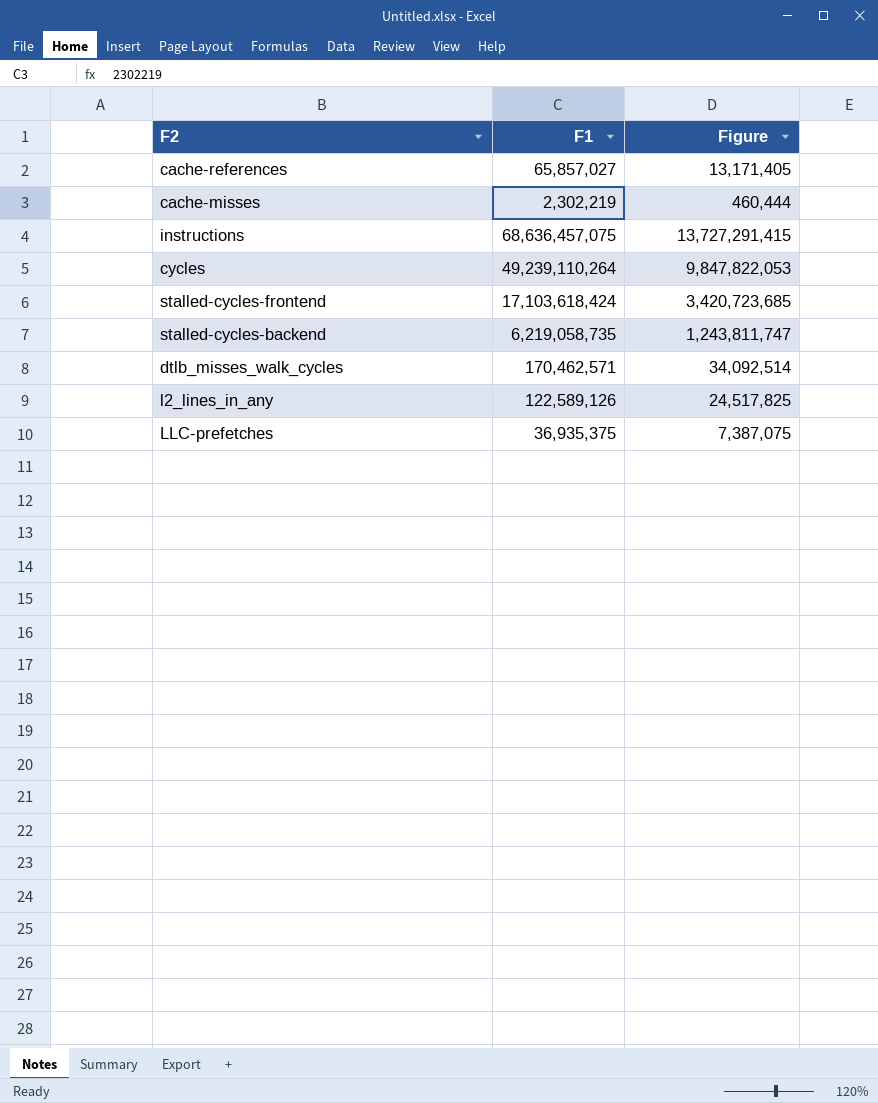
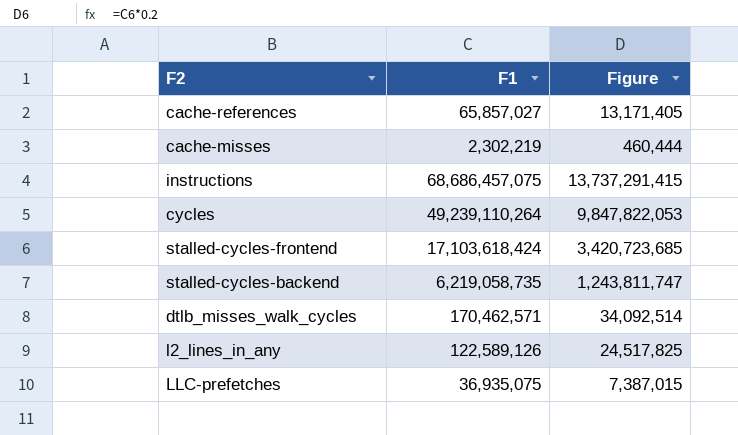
instructions | F1: 68,636,457,075 -> 68,686,457,075
instructions | Figure: 13,727,291,415 -> 13,737,291,415
LLC-prefetches | F1: 36,935,375 -> 36,935,075
LLC-prefetches | Figure: 7,387,075 -> 7,387,015

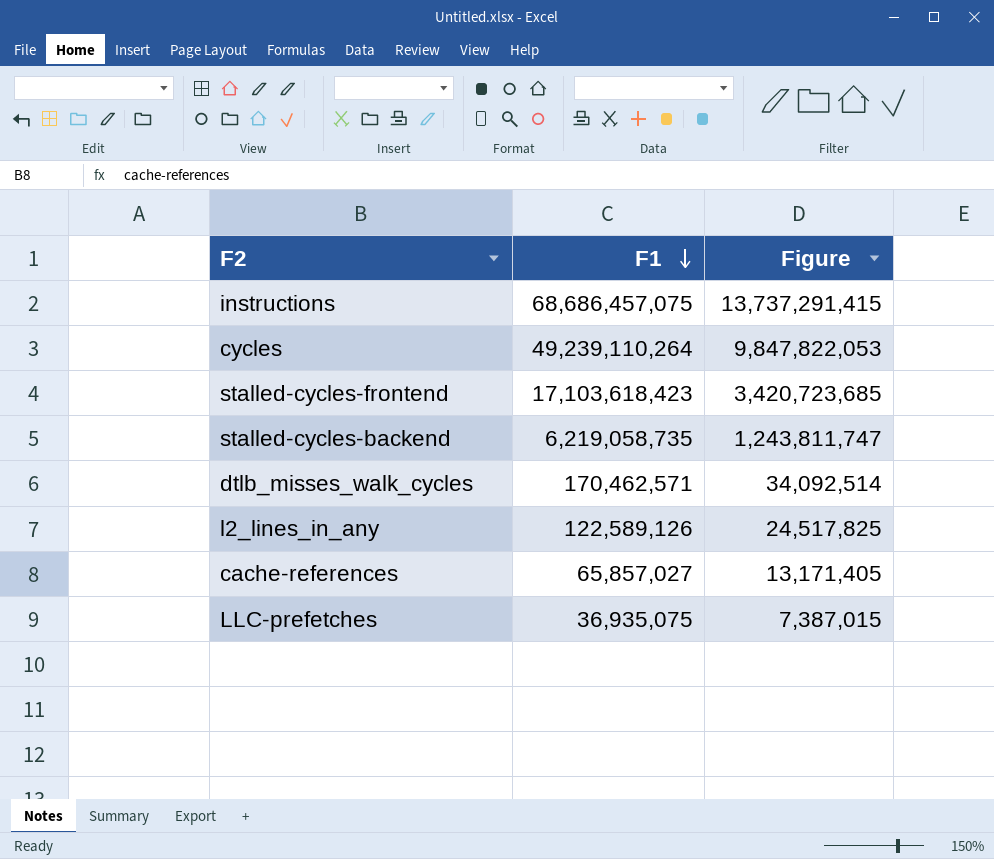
row order: none -> F1 descending
row cache-misses: 2,302,219 | 460,444 -> none
stalled-cycles-frontend | F1: 17,103,618,424 -> 17,103,618,423

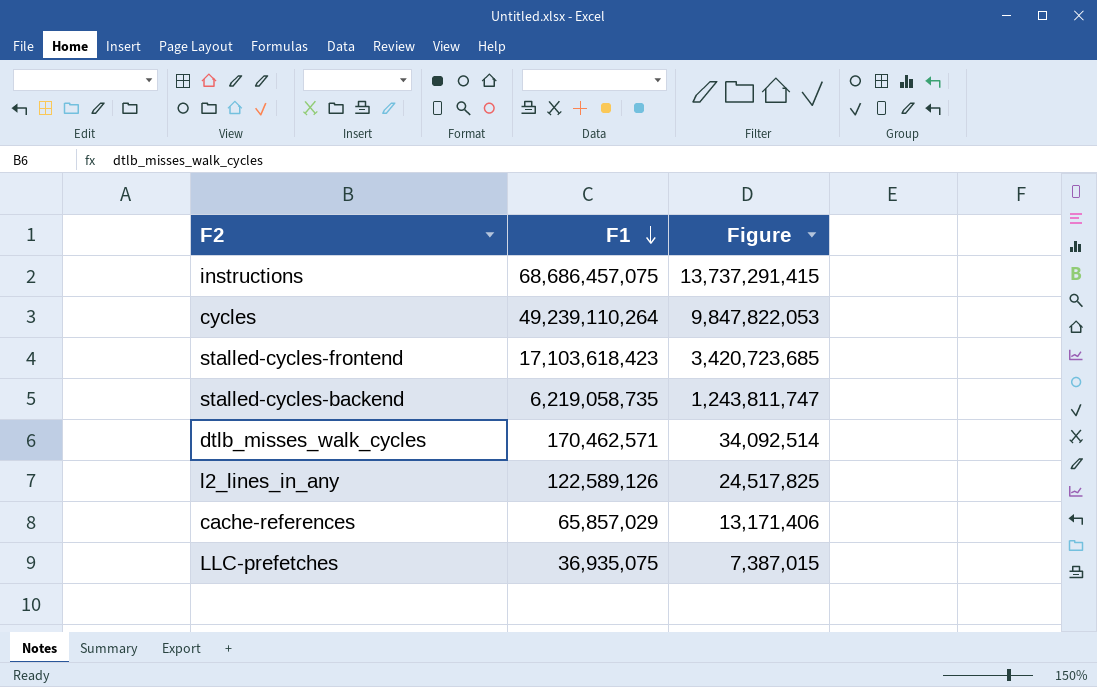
cache-references | F1: 65,857,027 -> 65,857,029
cache-references | Figure: 13,171,405 -> 13,171,406

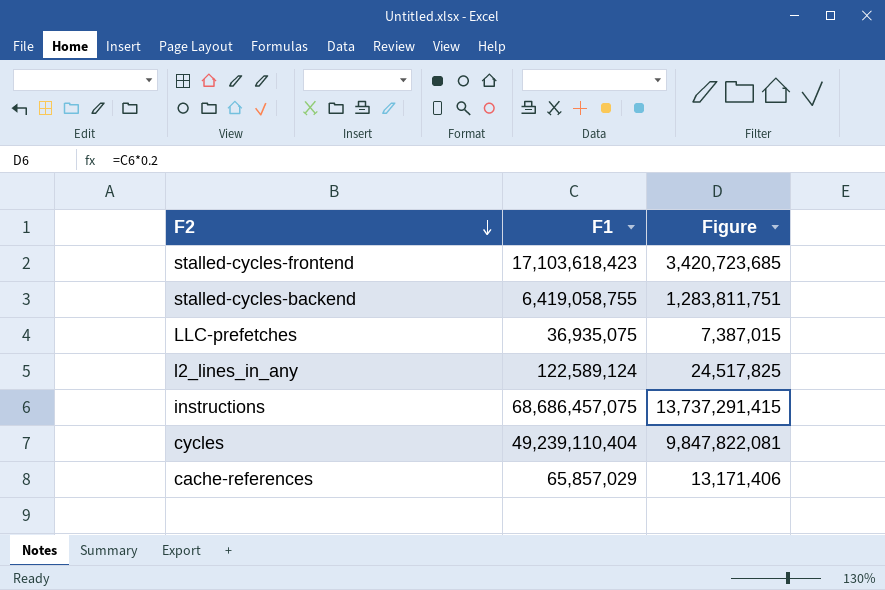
row order: F1 descending -> F2 descending
row dtlb_misses_walk_cycles: 170,462,571 | 34,092,514 -> none
stalled-cycles-backend | F1: 6,219,058,735 -> 6,419,058,755
stalled-cycles-backend | Figure: 1,243,811,747 -> 1,283,811,751
l2_lines_in_any | F1: 122,589,126 -> 122,589,124
cycles | F1: 49,239,110,264 -> 49,239,110,404
cycles | Figure: 9,847,822,053 -> 9,847,822,081

